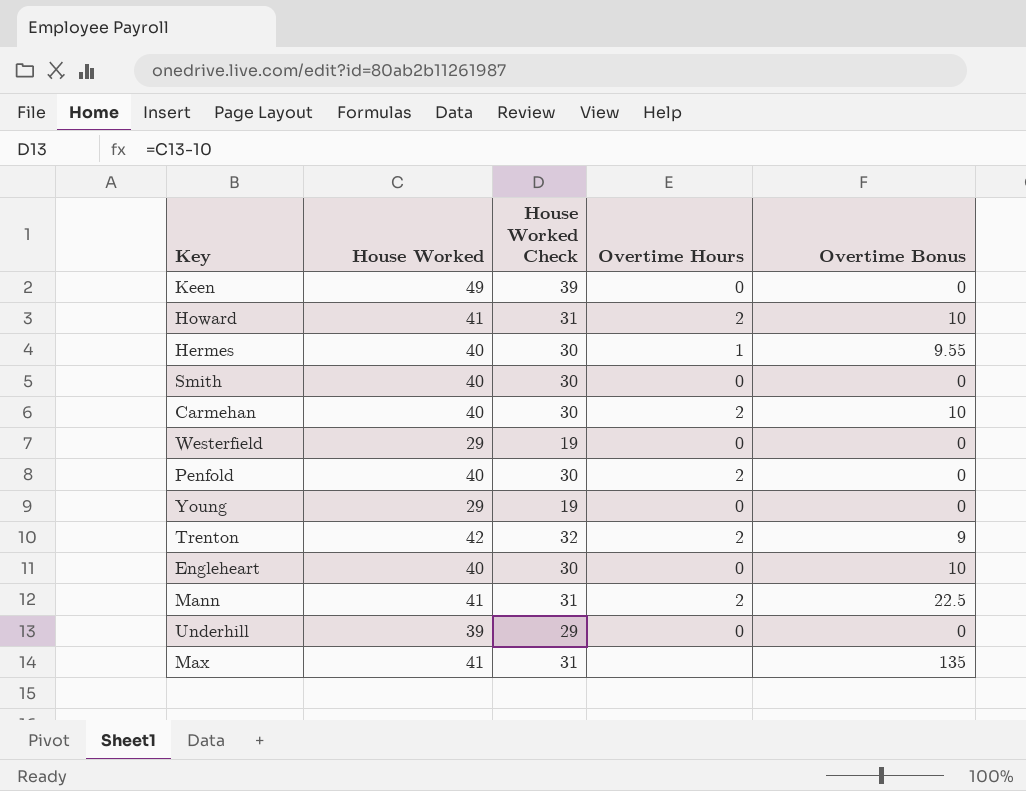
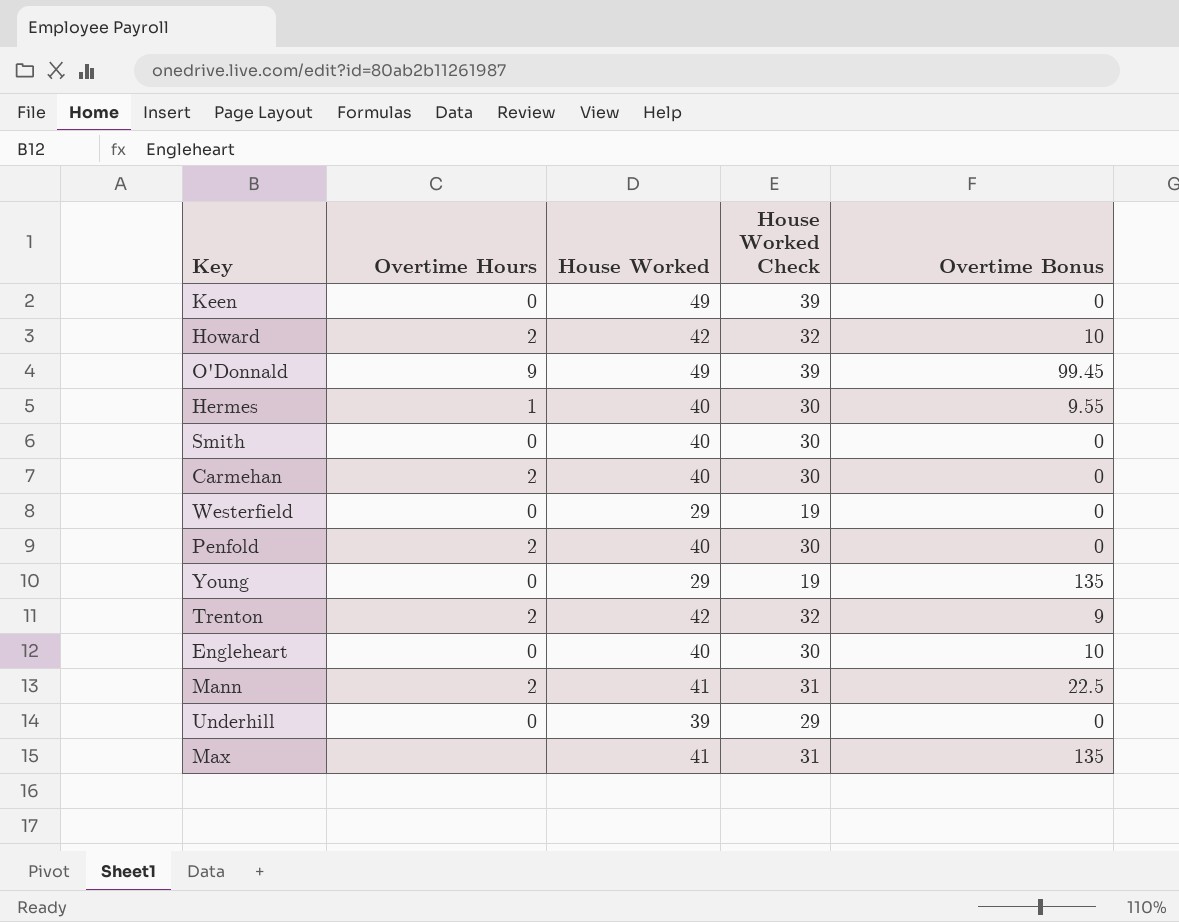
column Overtime Hours | position: 4 -> 2
Howard | House Worked: 41 -> 42
Howard | House Worked Check: 31 -> 32
row O'Donnald: none -> 9 | 49 | 39 | 99.45
Carmehan | Overtime Bonus: 10 -> 0
Young | Overtime Bonus: 0 -> 135

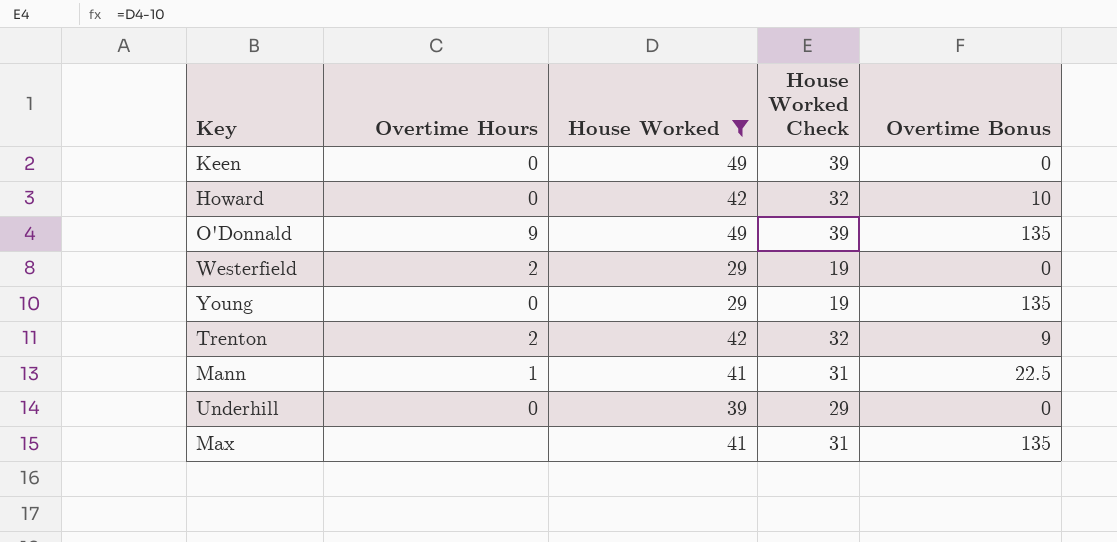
filter: none -> House Worked != 40
Howard | Overtime Hours: 2 -> 0
O'Donnald | Overtime Bonus: 99.45 -> 135
Westerfield | Overtime Hours: 0 -> 2
Mann | Overtime Hours: 2 -> 1

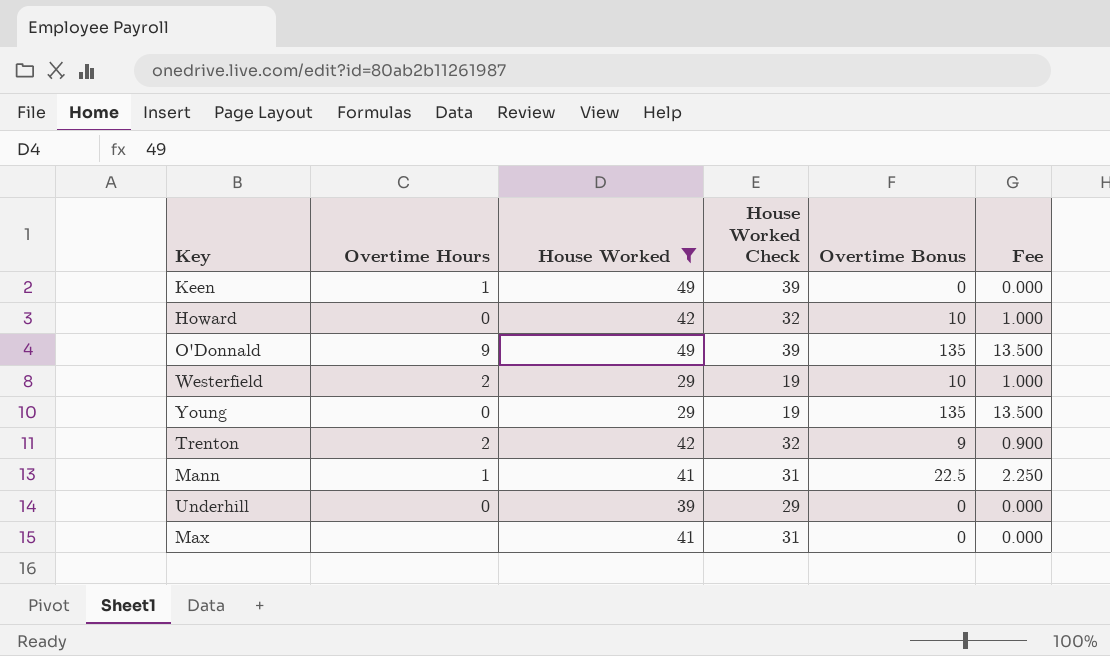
column Fee | formula: none -> [Overtime Bonus] * 0.1
Keen | Overtime Hours: 0 -> 1
Westerfield | Overtime Bonus: 0 -> 10
Max | Overtime Bonus: 135 -> 0

